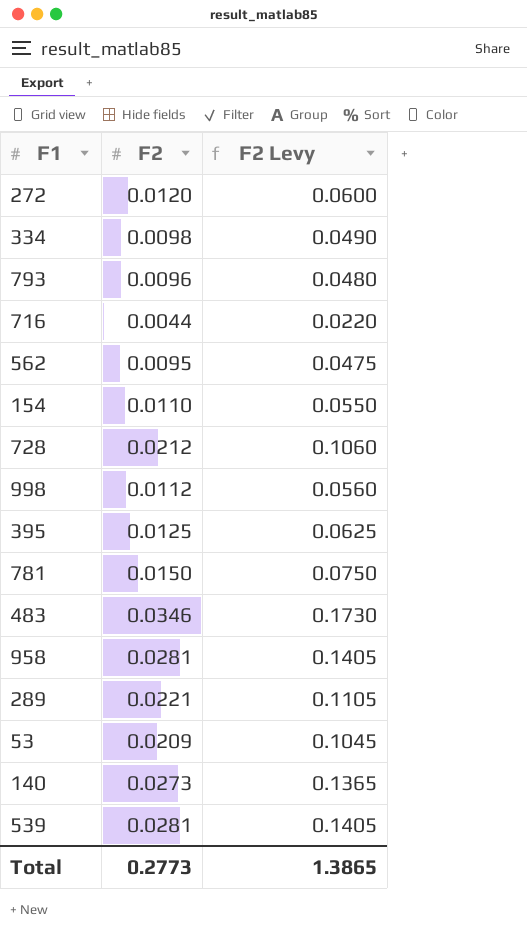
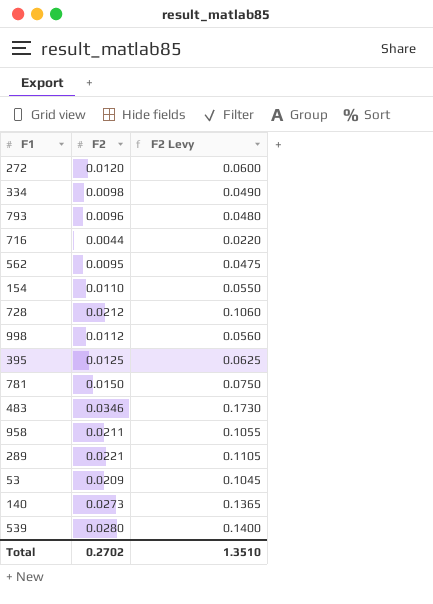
958 | F2: 0.0281 -> 0.0211
958 | F2 Levy: 0.1405 -> 0.1055
539 | F2: 0.0281 -> 0.0280
539 | F2 Levy: 0.1405 -> 0.1400
Total | F2: 0.2773 -> 0.2702
Total | F2 Levy: 1.3865 -> 1.3510

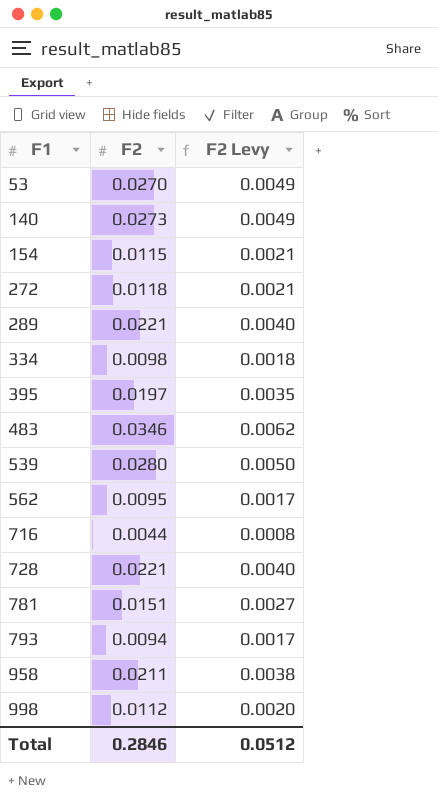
row order: none -> F1 ascending
column F2 Levy | formula: [F2] * 5 -> [F2] * 0.18
53 | F2: 0.0209 -> 0.0270
154 | F2: 0.0110 -> 0.0115
272 | F2: 0.0120 -> 0.0118
395 | F2: 0.0125 -> 0.0197
728 | F2: 0.0212 -> 0.0221
781 | F2: 0.0150 -> 0.0151
793 | F2: 0.0096 -> 0.0094
Total | F2: 0.2702 -> 0.2846
Total | F2 Levy: 1.3510 -> 0.0512

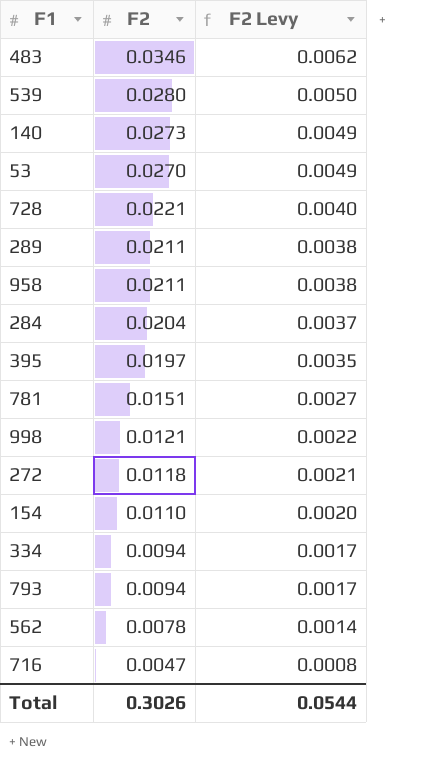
row order: F1 ascending -> F2 descending
289 | F2: 0.0221 -> 0.0211
289 | F2 Levy: 0.0040 -> 0.0038
row 284: none -> 0.0204 | 0.0037
998 | F2: 0.0112 -> 0.0121
998 | F2 Levy: 0.0020 -> 0.0022
154 | F2: 0.0115 -> 0.0110
154 | F2 Levy: 0.0021 -> 0.0020
334 | F2: 0.0098 -> 0.0094
334 | F2 Levy: 0.0018 -> 0.0017
562 | F2: 0.0095 -> 0.0078
562 | F2 Levy: 0.0017 -> 0.0014
716 | F2: 0.0044 -> 0.0047
Total | F2: 0.2846 -> 0.3026
Total | F2 Levy: 0.0512 -> 0.0544

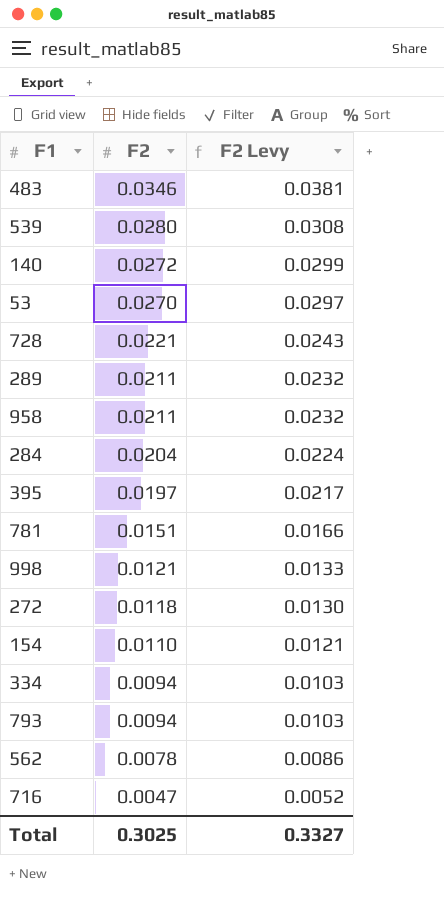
column F2 Levy | formula: [F2] * 0.18 -> [F2] * 1.1
140 | F2: 0.0273 -> 0.0272
Total | F2: 0.3026 -> 0.3025
Total | F2 Levy: 0.0544 -> 0.3327

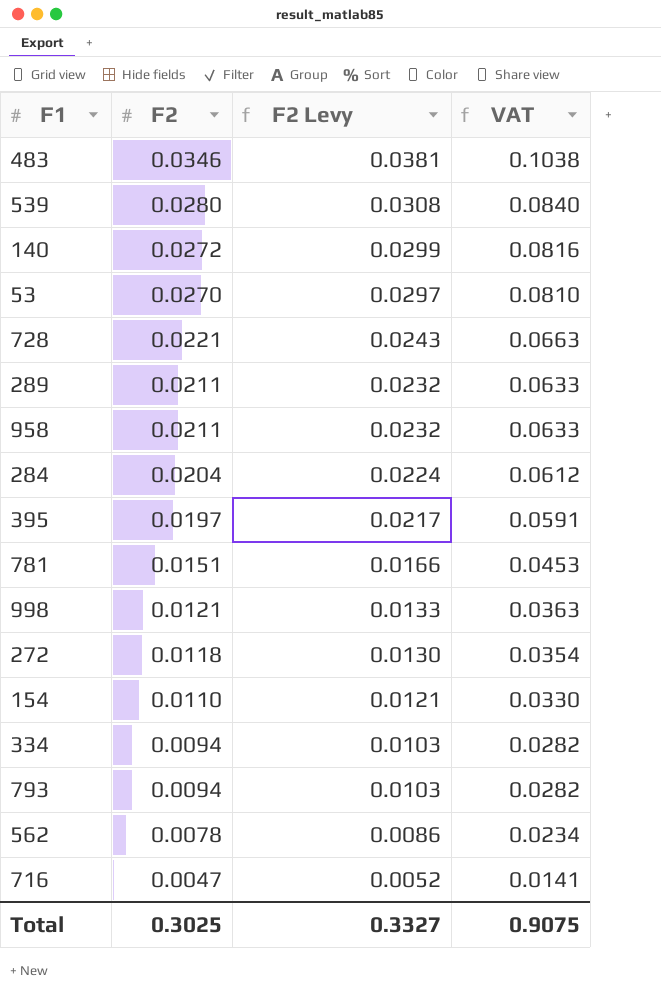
column VAT | formula: none -> [F2] * 3

